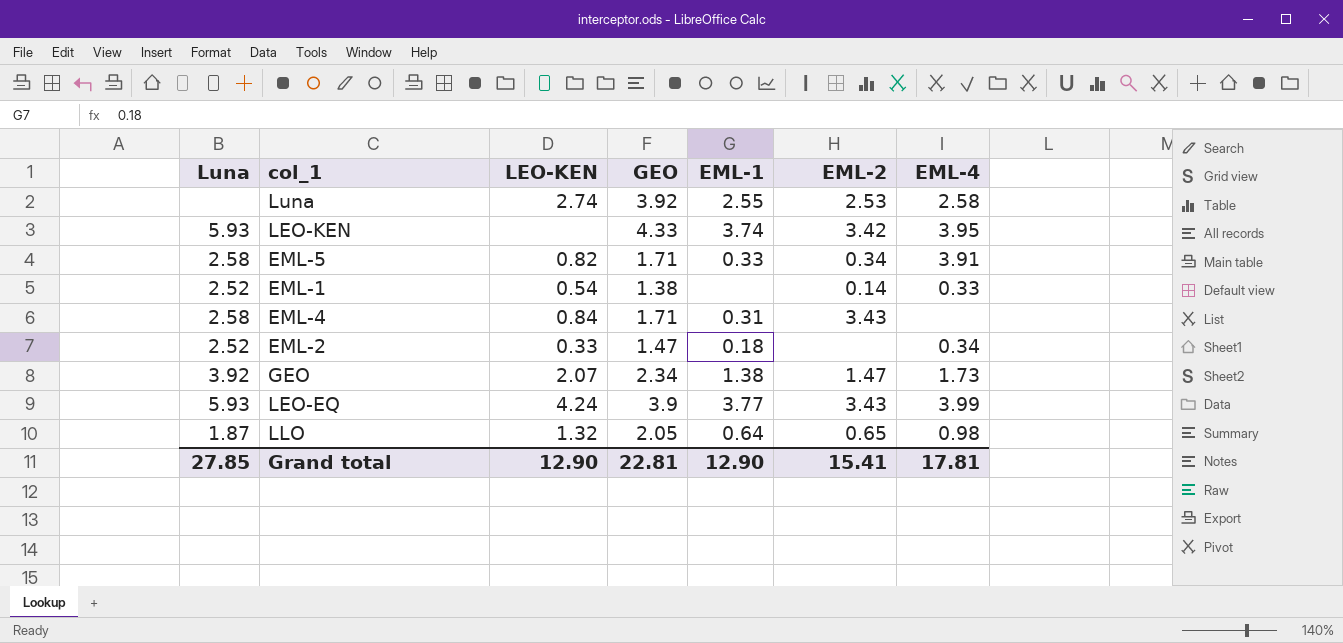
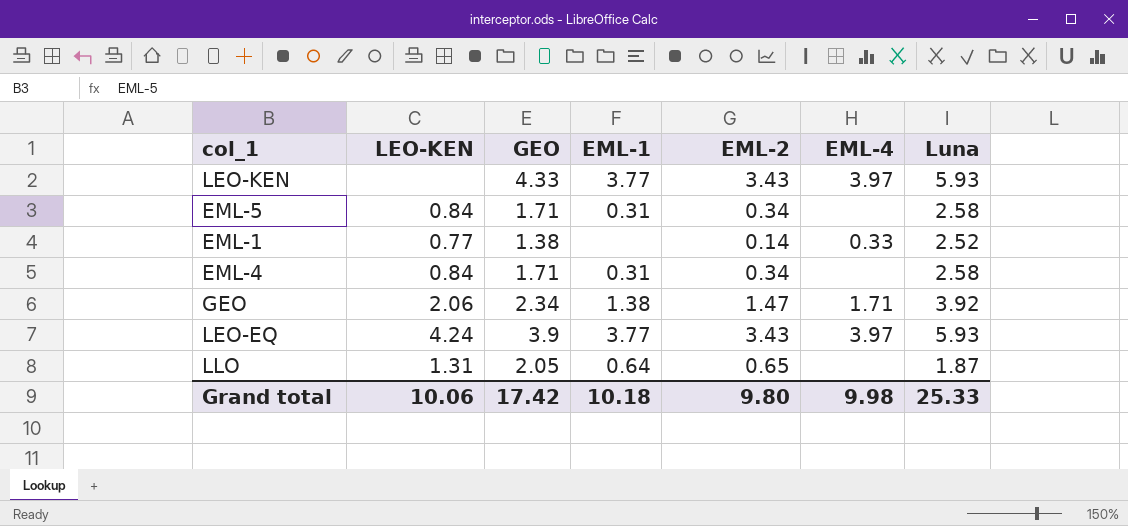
column Luna | position: 1 -> 7
row Luna: none | 2.74 | 3.92 | 2.55 | 2.53 | 2.58 -> none
row EML-2: 2.52 | 0.33 | 1.47 | 0.18 | none | 0.34 -> none
LEO-KEN | EML-1: 3.74 -> 3.77
LEO-KEN | EML-2: 3.42 -> 3.43
LEO-KEN | EML-4: 3.95 -> 3.97
EML-5 | LEO-KEN: 0.82 -> 0.84
EML-5 | EML-1: 0.33 -> 0.31
EML-5 | EML-4: 3.91 -> none
EML-1 | LEO-KEN: 0.54 -> 0.77
EML-4 | EML-2: 3.43 -> 0.34
GEO | LEO-KEN: 2.07 -> 2.06
GEO | EML-4: 1.73 -> 1.71
LEO-EQ | EML-4: 3.99 -> 3.97
LLO | LEO-KEN: 1.32 -> 1.31
LLO | EML-4: 0.98 -> none
Grand total | LEO-KEN: 12.90 -> 10.06
Grand total | GEO: 22.81 -> 17.42
Grand total | EML-1: 12.90 -> 10.18
Grand total | EML-2: 15.41 -> 9.80
Grand total | EML-4: 17.81 -> 9.98
Grand total | Luna: 27.85 -> 25.33

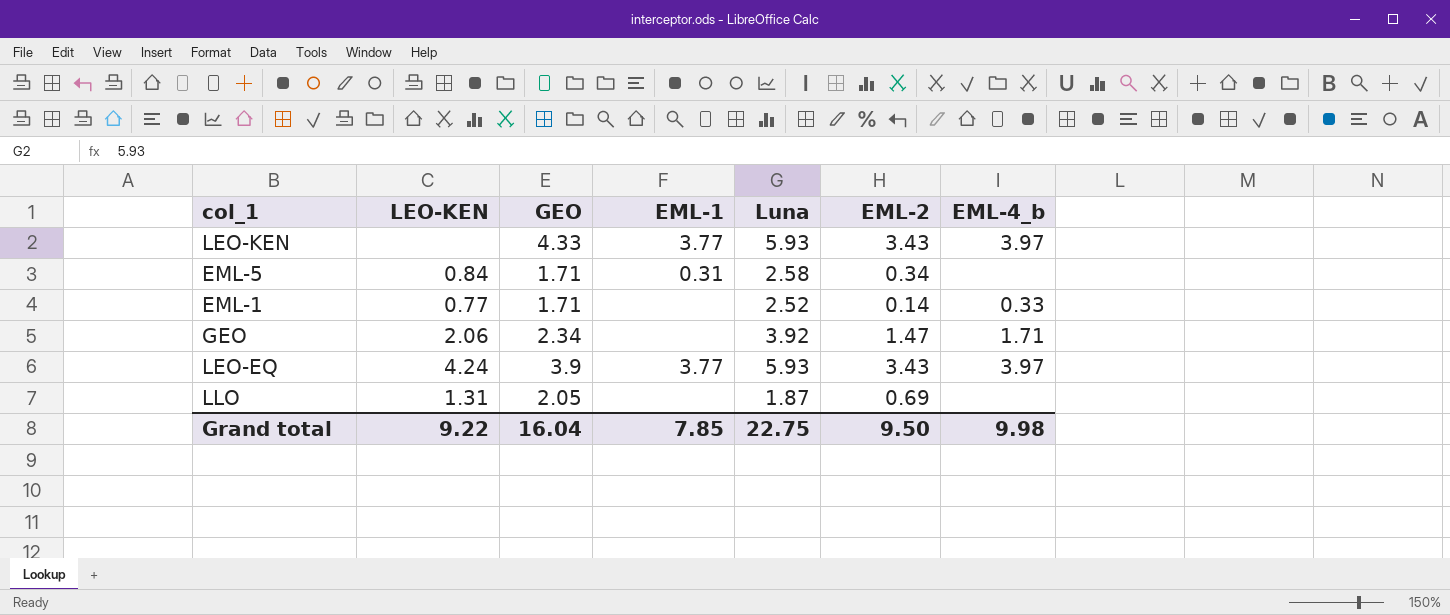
column Luna | position: 7 -> 5
column name: EML-4 -> EML-4_b
row EML-4: 0.84 | 1.71 | 0.31 | 0.34 | none | 2.58 -> none
EML-1 | GEO: 1.38 -> 1.71
GEO | EML-1: 1.38 -> none
LLO | EML-1: 0.64 -> none
LLO | EML-2: 0.65 -> 0.69
Grand total | LEO-KEN: 10.06 -> 9.22
Grand total | GEO: 17.42 -> 16.04
Grand total | EML-1: 10.18 -> 7.85
Grand total | Luna: 25.33 -> 22.75
Grand total | EML-2: 9.80 -> 9.50

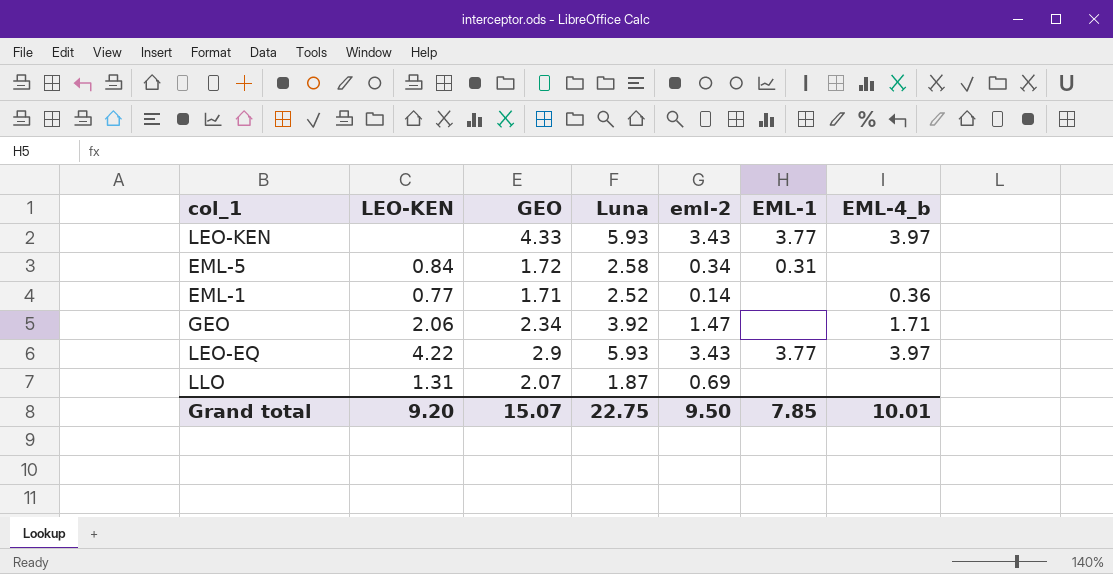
column name: EML-2 -> eml-2
column EML-1 | position: 4 -> 6
EML-5 | GEO: 1.71 -> 1.72
EML-1 | EML-4_b: 0.33 -> 0.36
LEO-EQ | LEO-KEN: 4.24 -> 4.22
LEO-EQ | GEO: 3.9 -> 2.9
LLO | GEO: 2.05 -> 2.07
Grand total | LEO-KEN: 9.22 -> 9.20
Grand total | GEO: 16.04 -> 15.07
Grand total | EML-4_b: 9.98 -> 10.01

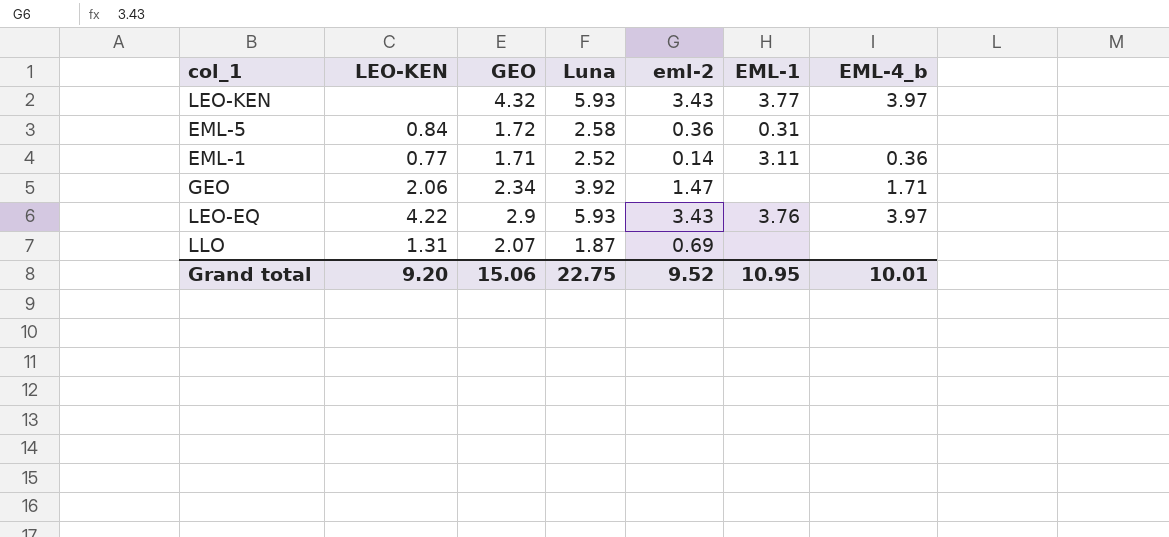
LEO-KEN | GEO: 4.33 -> 4.32
EML-5 | eml-2: 0.34 -> 0.36
EML-1 | EML-1: none -> 3.11
LEO-EQ | EML-1: 3.77 -> 3.76
Grand total | GEO: 15.07 -> 15.06
Grand total | eml-2: 9.50 -> 9.52
Grand total | EML-1: 7.85 -> 10.95

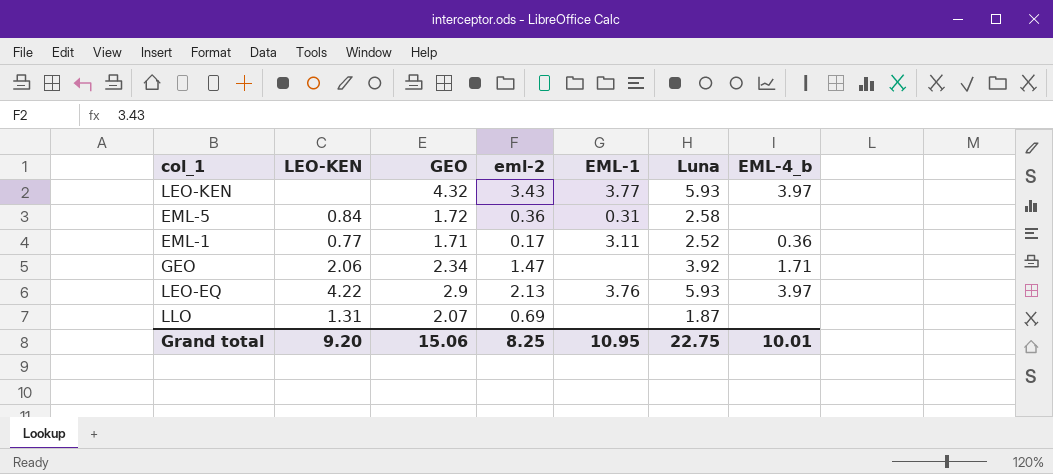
column Luna | position: 4 -> 6
EML-1 | eml-2: 0.14 -> 0.17
LEO-EQ | eml-2: 3.43 -> 2.13
Grand total | eml-2: 9.52 -> 8.25

